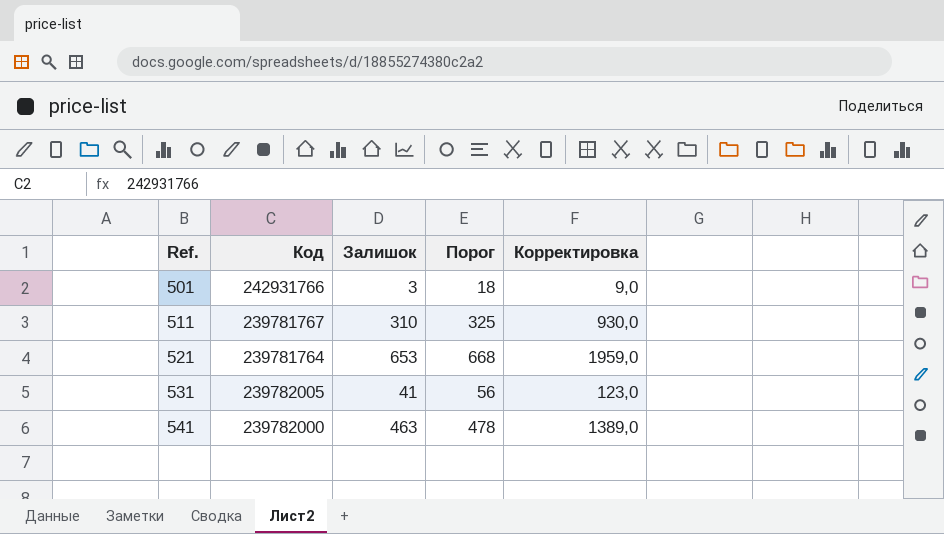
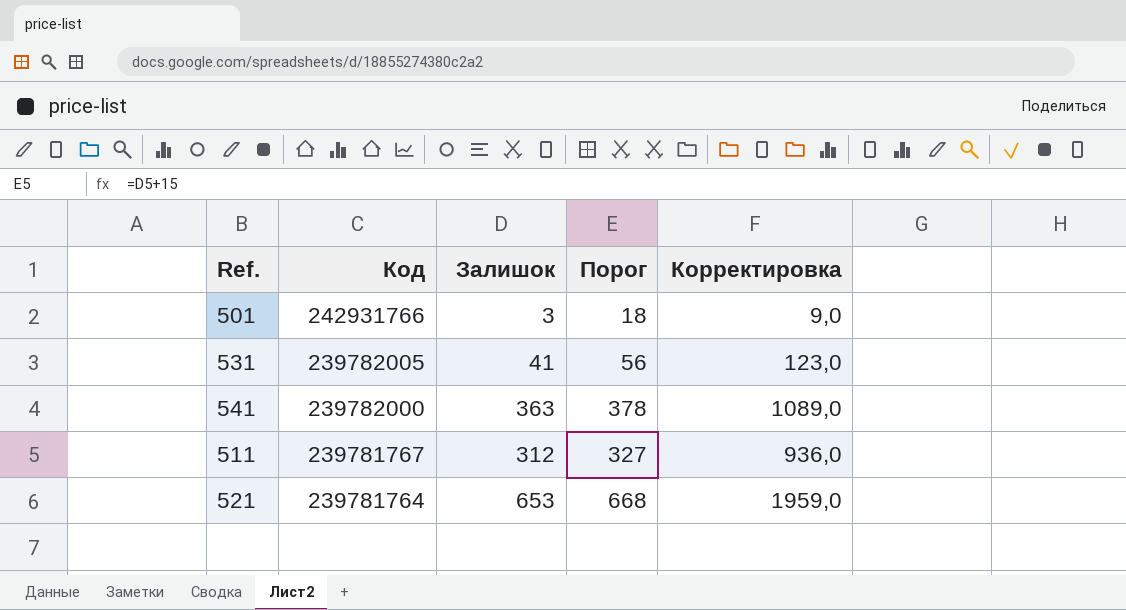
row order: Ref. ascending -> Код descending
541 | Залишок: 463 -> 363
541 | Порог: 478 -> 378
541 | Корректировка: 1389,0 -> 1089,0
511 | Залишок: 310 -> 312
511 | Порог: 325 -> 327
511 | Корректировка: 930,0 -> 936,0

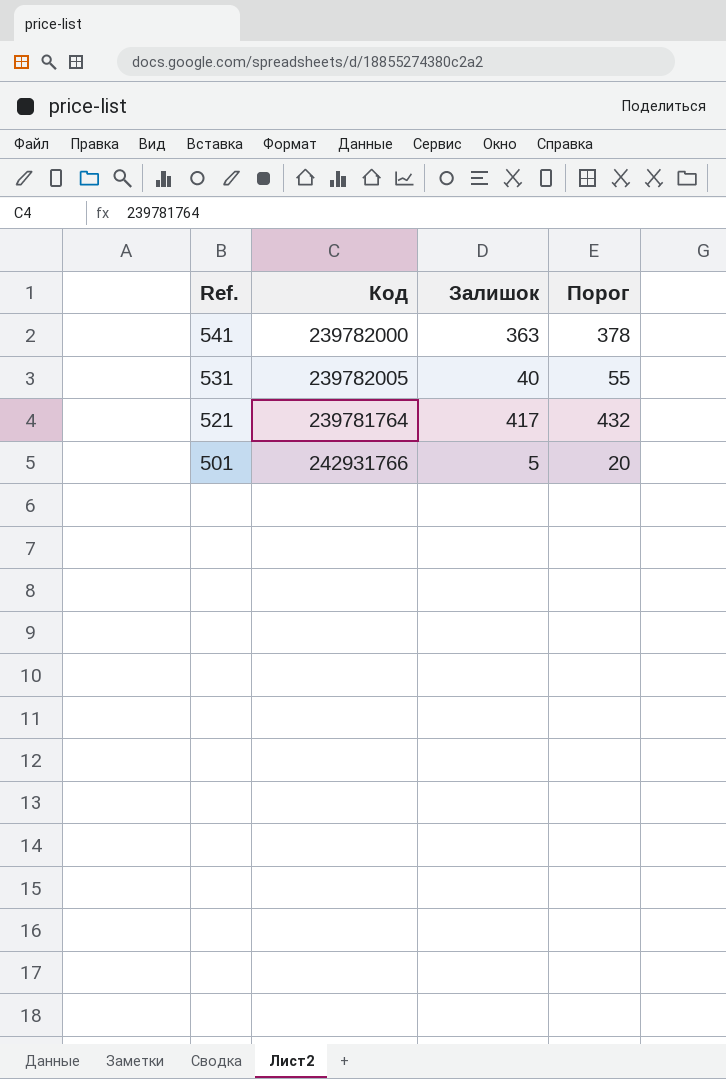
row order: Код descending -> Ref. descending
column Корректировка | formula: [Залишок] * 3 -> none
row 511: 239781767 | 312 | 327 | 936,0 -> none
531 | Залишок: 41 -> 40
531 | Порог: 56 -> 55
521 | Залишок: 653 -> 417
521 | Порог: 668 -> 432
501 | Залишок: 3 -> 5
501 | Порог: 18 -> 20

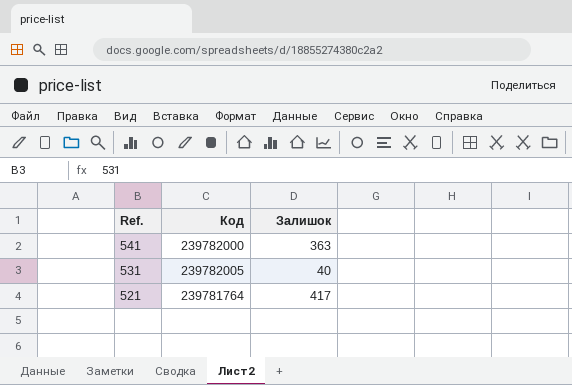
column Порог | formula: [Залишок] + 15 -> none
row 501: 242931766 | 5 | 20 -> none

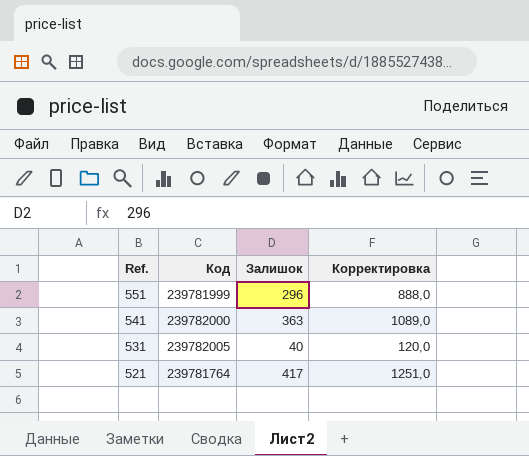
column Корректировка | formula: none -> [Залишок] * 3
row 551: none -> 239781999 | 296 | 888,0

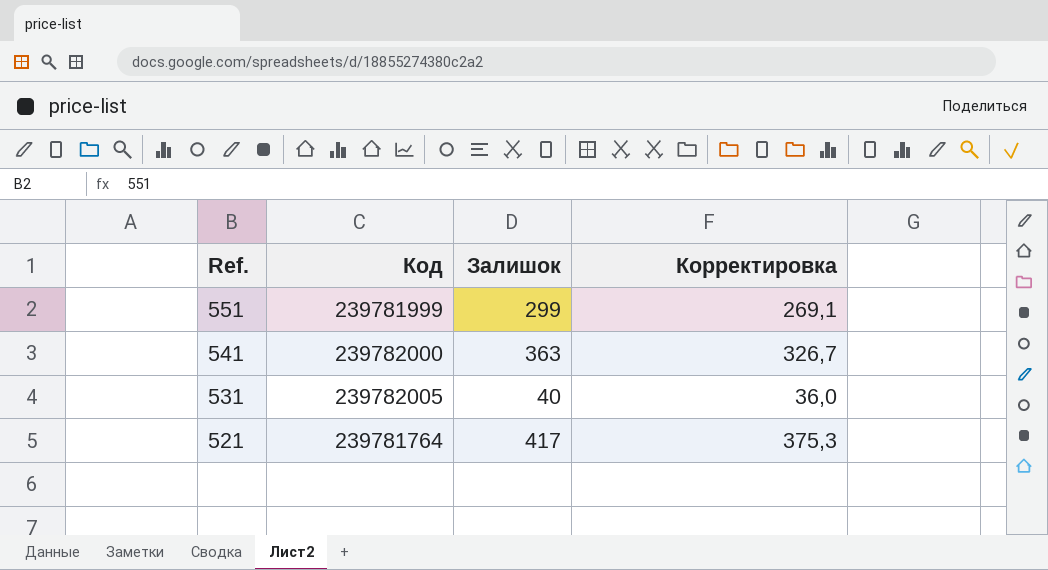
column Корректировка | formula: [Залишок] * 3 -> [Залишок] * 0,9
551 | Залишок: 296 -> 299

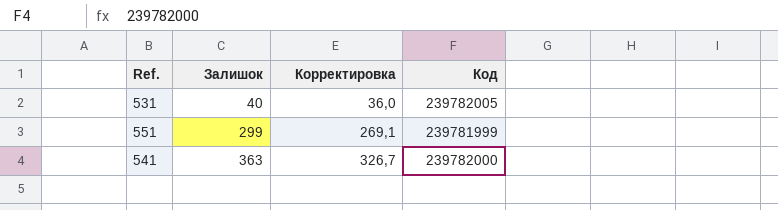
row order: Ref. descending -> Залишок ascending
column Код | position: 2 -> 4
row 521: 239781764 | 417 | 375,3 -> none

